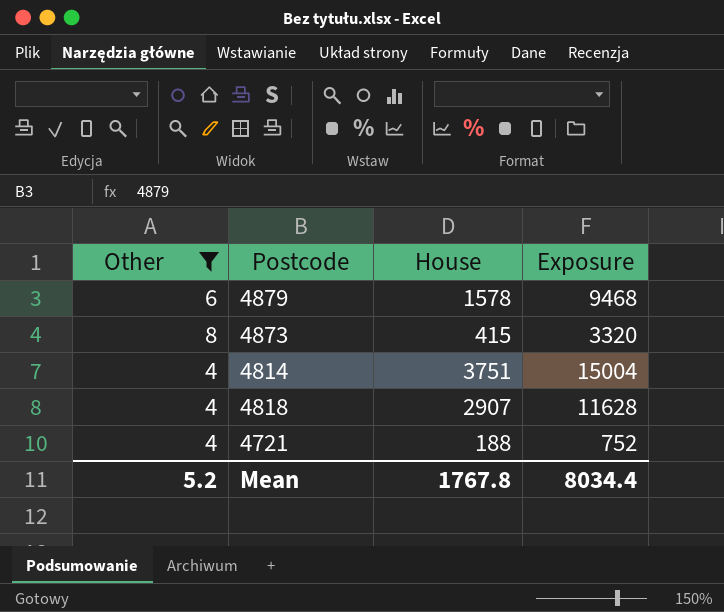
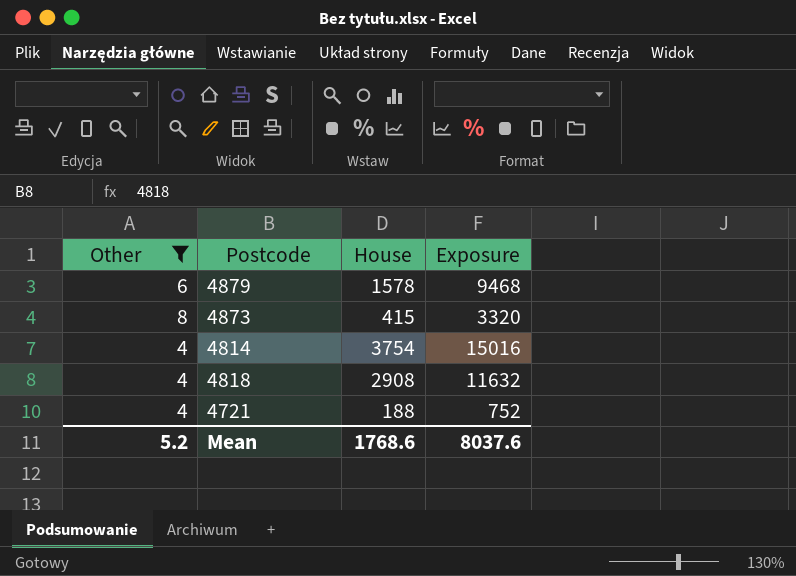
4814 | House: 3751 -> 3754
4814 | Exposure: 15004 -> 15016
4818 | House: 2907 -> 2908
4818 | Exposure: 11628 -> 11632
Mean | House: 1767.8 -> 1768.6
Mean | Exposure: 8034.4 -> 8037.6

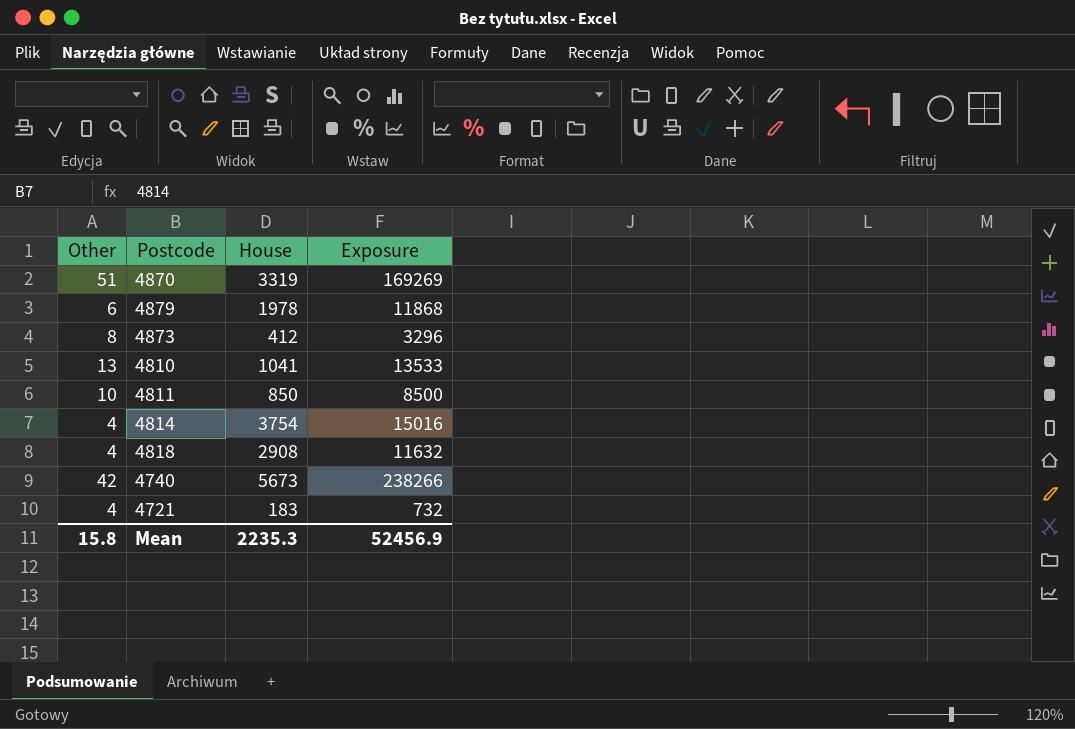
filter: Other <= 8 -> none
4879 | House: 1578 -> 1978
4879 | Exposure: 9468 -> 11868
4873 | House: 415 -> 412
4873 | Exposure: 3320 -> 3296
4721 | House: 188 -> 183
4721 | Exposure: 752 -> 732
Mean | Other: 5.2 -> 15.8
Mean | House: 1768.6 -> 2235.3
Mean | Exposure: 8037.6 -> 52456.9

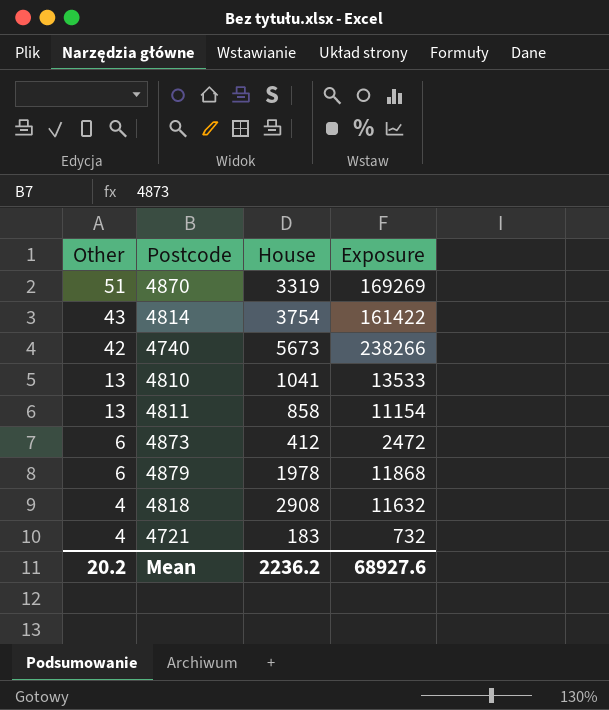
row order: none -> Other descending
4814 | Other: 4 -> 43
4814 | Exposure: 15016 -> 161422
4811 | Other: 10 -> 13
4811 | House: 850 -> 858
4811 | Exposure: 8500 -> 11154
4873 | Other: 8 -> 6
4873 | Exposure: 3296 -> 2472
Mean | Other: 15.8 -> 20.2
Mean | House: 2235.3 -> 2236.2
Mean | Exposure: 52456.9 -> 68927.6

